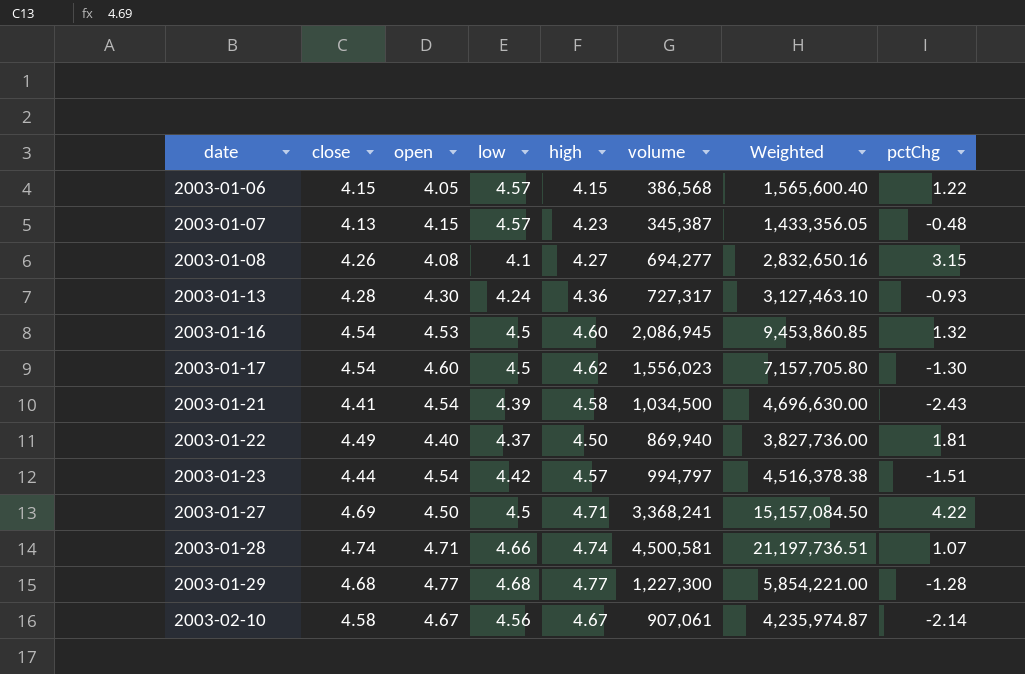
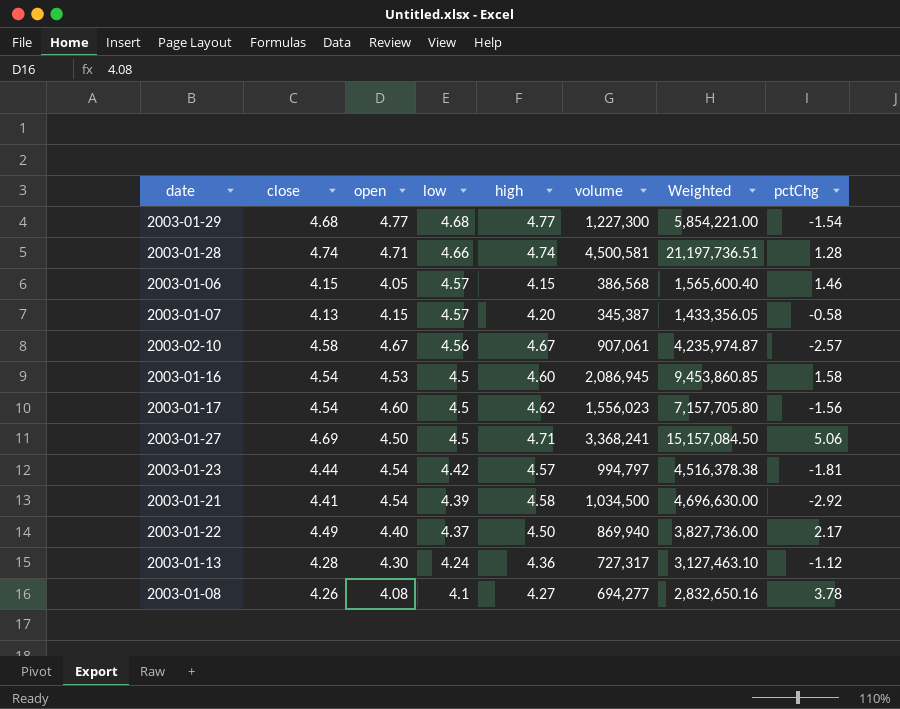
row order: date ascending -> low descending
2003-01-29 | pctChg: -1.28 -> -1.54
2003-01-28 | pctChg: 1.07 -> 1.28
2003-01-06 | pctChg: 1.22 -> 1.46
2003-01-07 | high: 4.23 -> 4.20
2003-01-07 | pctChg: -0.48 -> -0.58
2003-02-10 | pctChg: -2.14 -> -2.57
2003-01-16 | pctChg: 1.32 -> 1.58
2003-01-17 | pctChg: -1.30 -> -1.56
2003-01-27 | pctChg: 4.22 -> 5.06
2003-01-23 | pctChg: -1.51 -> -1.81
2003-01-21 | pctChg: -2.43 -> -2.92
2003-01-22 | pctChg: 1.81 -> 2.17
2003-01-13 | pctChg: -0.93 -> -1.12
2003-01-08 | pctChg: 3.15 -> 3.78

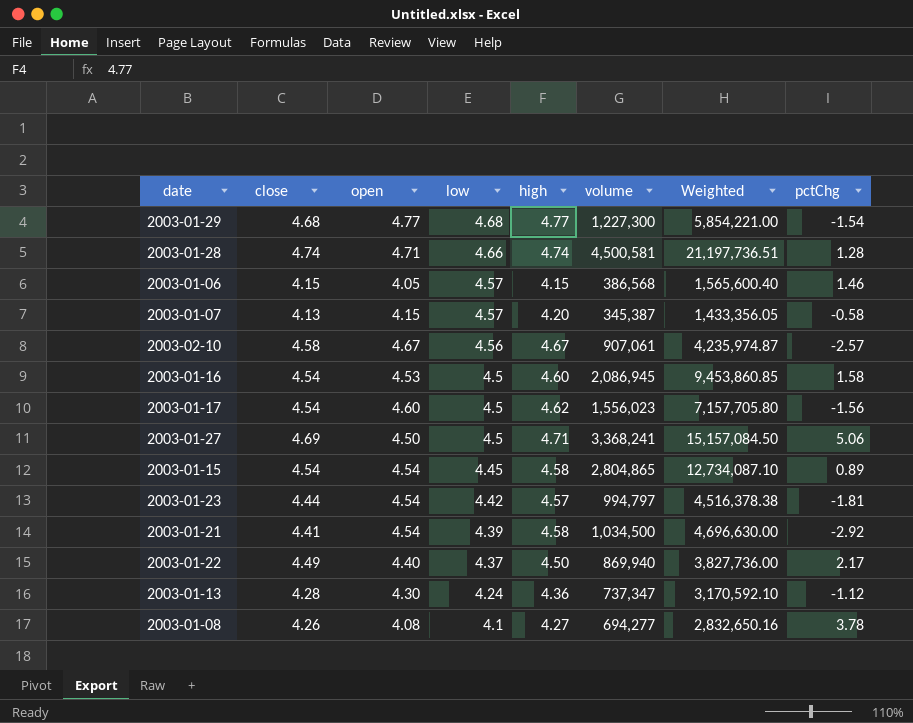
row 2003-01-15: none -> 4.54 | 4.54 | 4.45 | 4.58 | 2,804,865 | 12,734,087.10 | 0.89
2003-01-13 | volume: 727,317 -> 737,347
2003-01-13 | Weighted: 3,127,463.10 -> 3,170,592.10

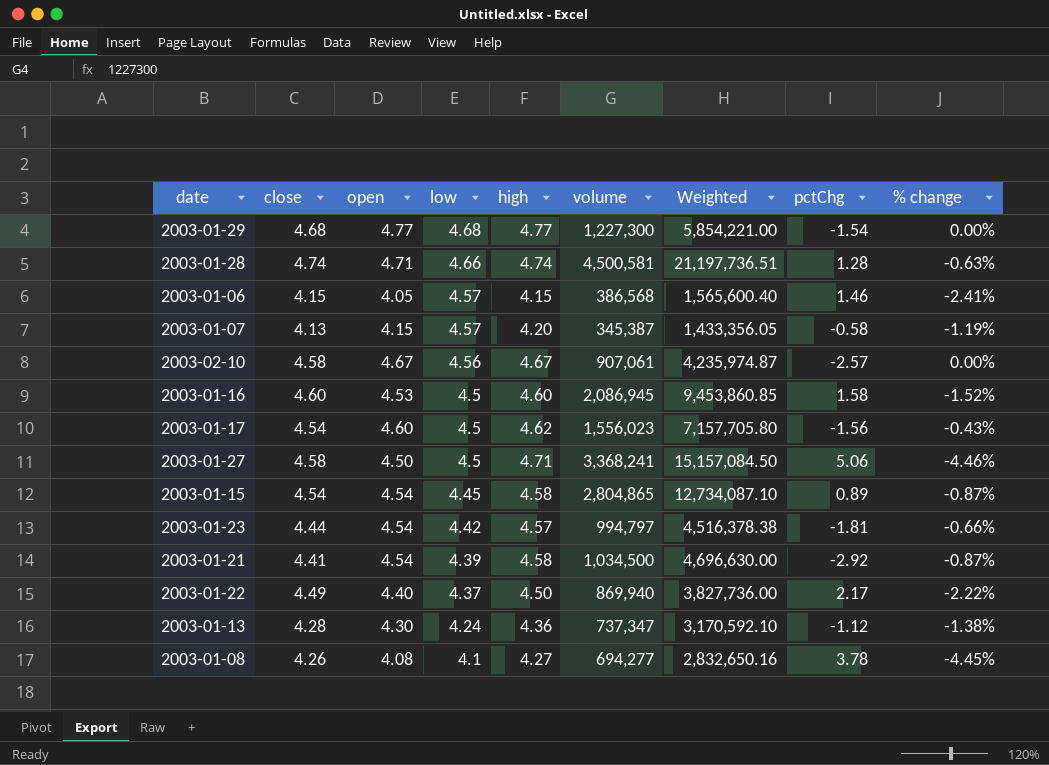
column % change | formula: none -> ([open] - [high]) / [high]
2003-01-16 | close: 4.54 -> 4.60
2003-01-27 | close: 4.69 -> 4.58

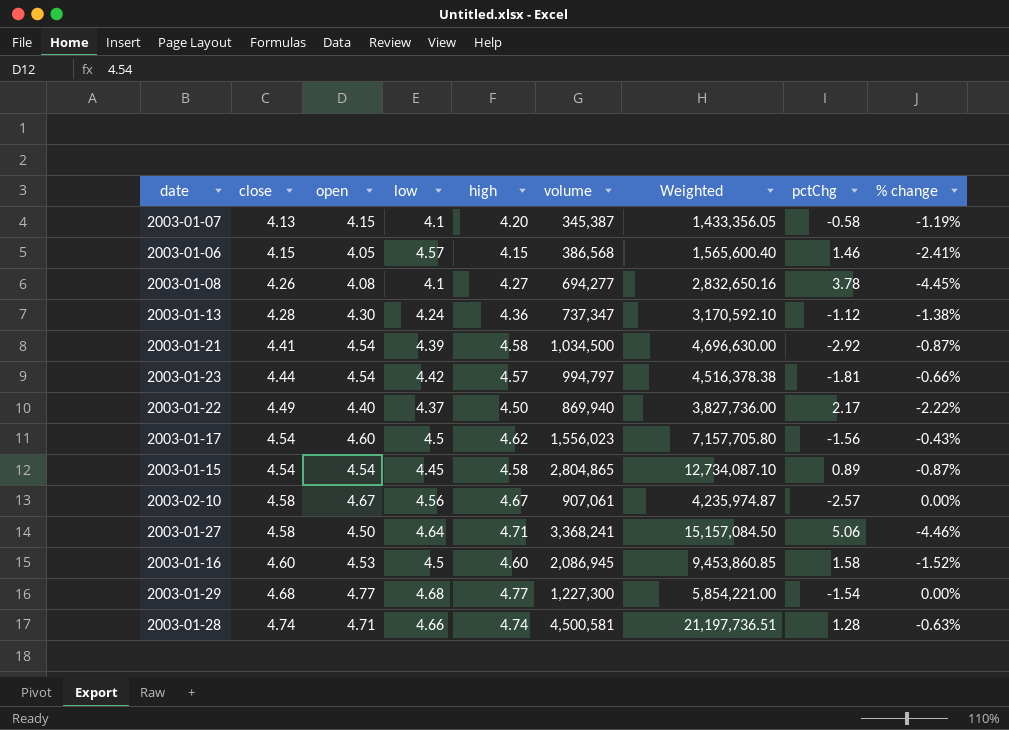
row order: low descending -> close ascending
2003-01-07 | low: 4.57 -> 4.1
2003-01-27 | low: 4.5 -> 4.64

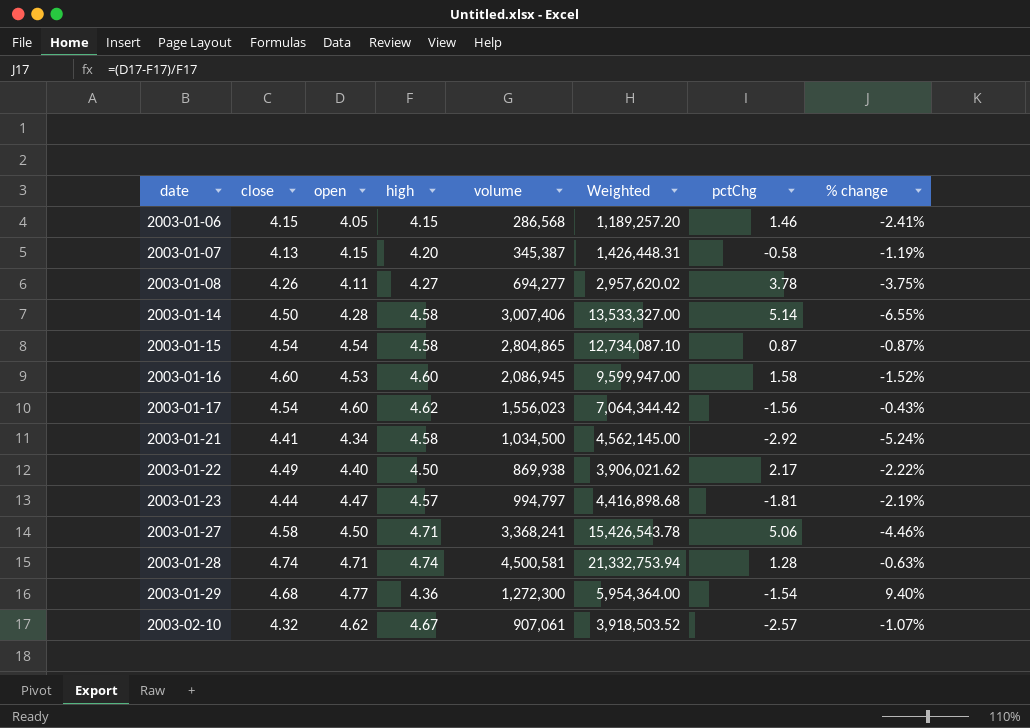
row order: close ascending -> date ascending
column low | position: 4 -> none
column Weighted | formula: [open] * [volume] -> [close] * [volume]
row 2003-01-13: 4.28 | 4.30 | 4.24 | 4.36 | 737,347 | 3,170,592.10 | -1.12 | -1.38% -> none
2003-01-06 | volume: 386,568 -> 286,568
2003-01-08 | open: 4.08 -> 4.11
2003-01-08 | % change: -4.45% -> -3.75%
row 2003-01-14: none -> 4.50 | 4.28 | 4.58 | 3,007,406 | 13,533,327.00 | 5.14 | -6.55%
2003-01-15 | pctChg: 0.89 -> 0.87
2003-01-21 | open: 4.54 -> 4.34
2003-01-21 | % change: -0.87% -> -5.24%
2003-01-22 | volume: 869,940 -> 869,938
2003-01-23 | open: 4.54 -> 4.47
2003-01-23 | % change: -0.66% -> -2.19%
2003-01-29 | high: 4.77 -> 4.36
2003-01-29 | volume: 1,227,300 -> 1,272,300
2003-01-29 | % change: 0.00% -> 9.40%
2003-02-10 | close: 4.58 -> 4.32
2003-02-10 | open: 4.67 -> 4.62
2003-02-10 | % change: 0.00% -> -1.07%

